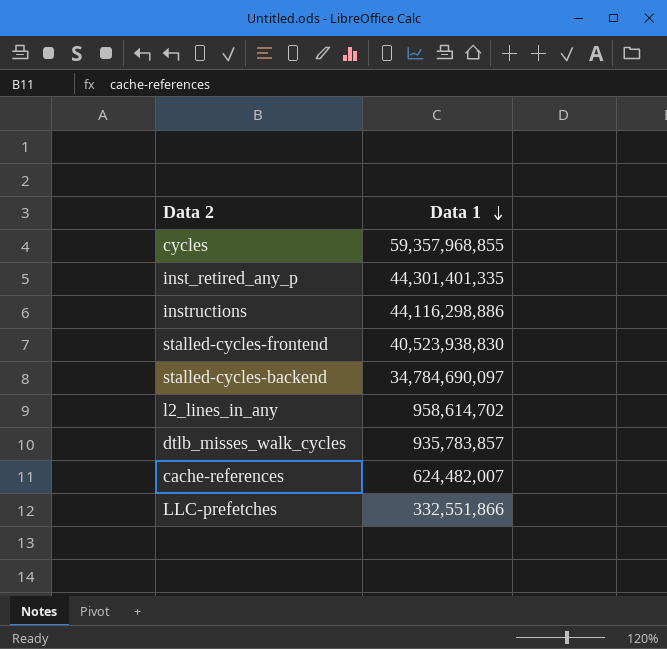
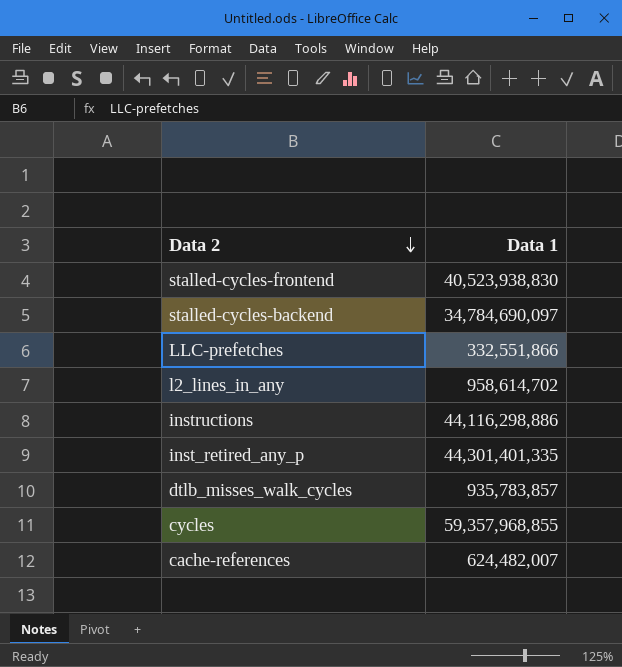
row order: Data 1 descending -> Data 2 descending

